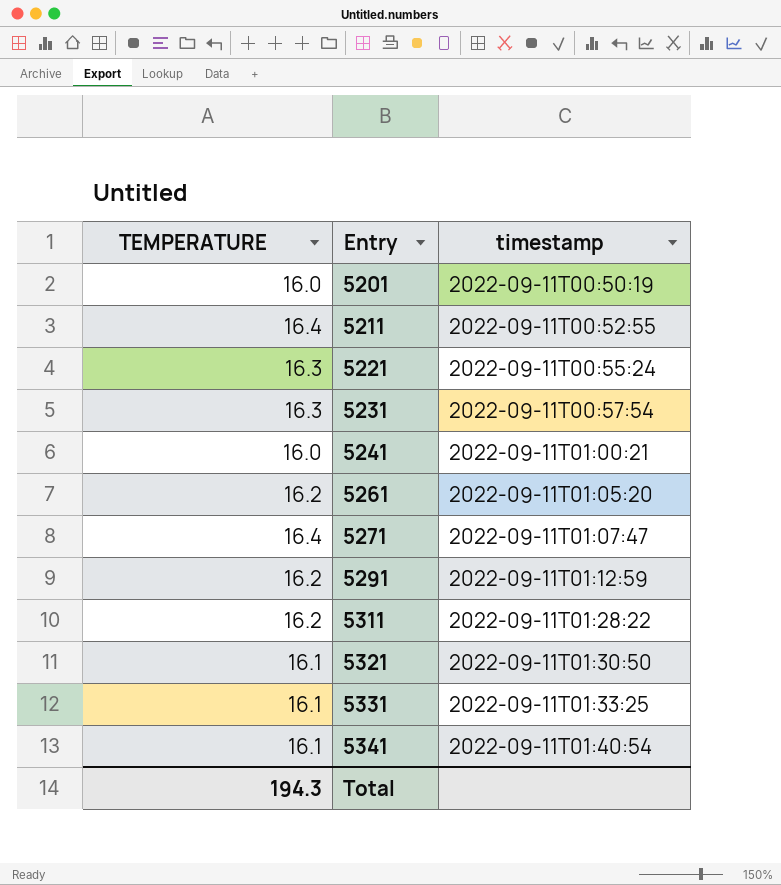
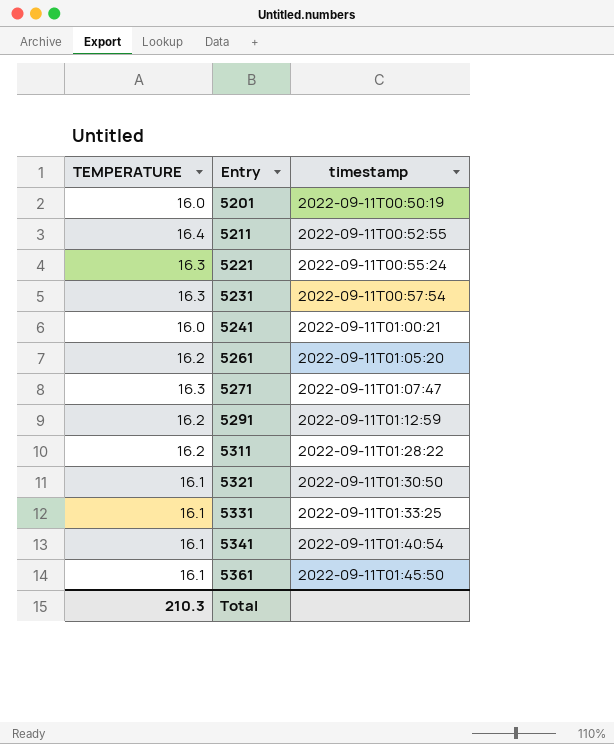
5271 | TEMPERATURE: 16.4 -> 16.3
row 5361: none -> 16.1 | 2022-09-11T01:45:50
Total | TEMPERATURE: 194.3 -> 210.3

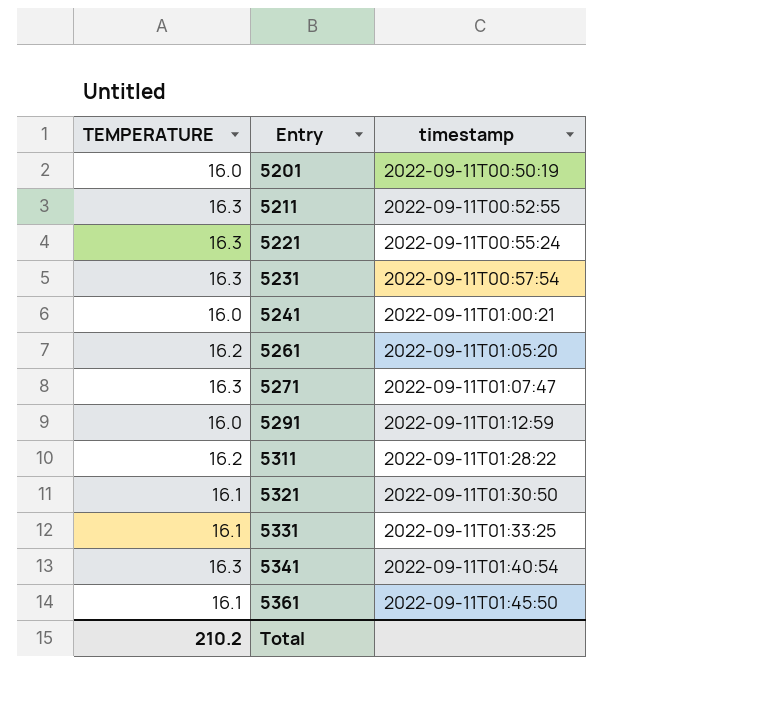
5211 | TEMPERATURE: 16.4 -> 16.3
5291 | TEMPERATURE: 16.2 -> 16.0
5341 | TEMPERATURE: 16.1 -> 16.3
Total | TEMPERATURE: 210.3 -> 210.2

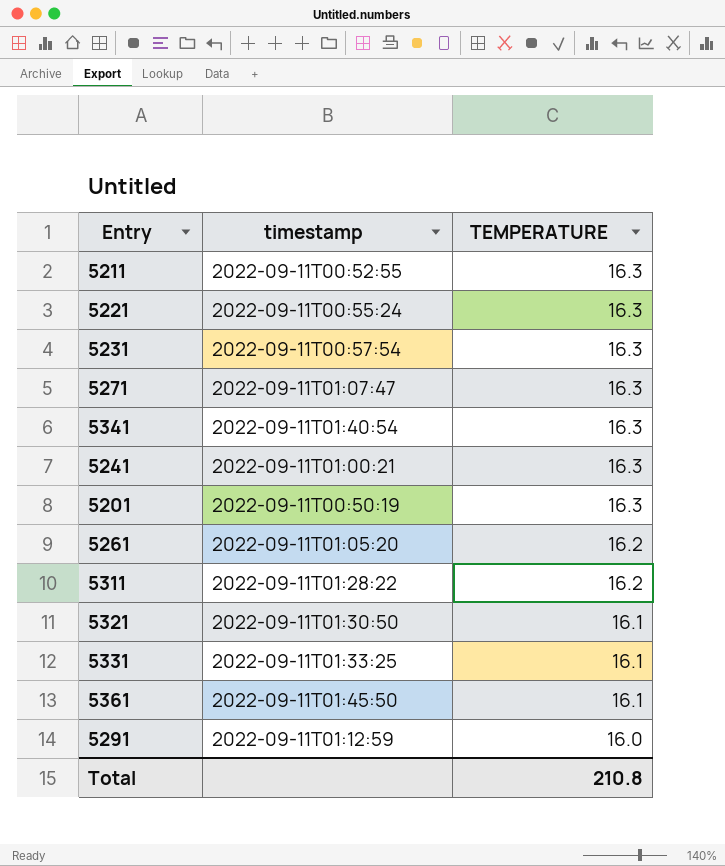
row order: Entry ascending -> TEMPERATURE descending
column TEMPERATURE | position: 1 -> 3
5241 | TEMPERATURE: 16.0 -> 16.3
5201 | TEMPERATURE: 16.0 -> 16.3
Total | TEMPERATURE: 210.2 -> 210.8

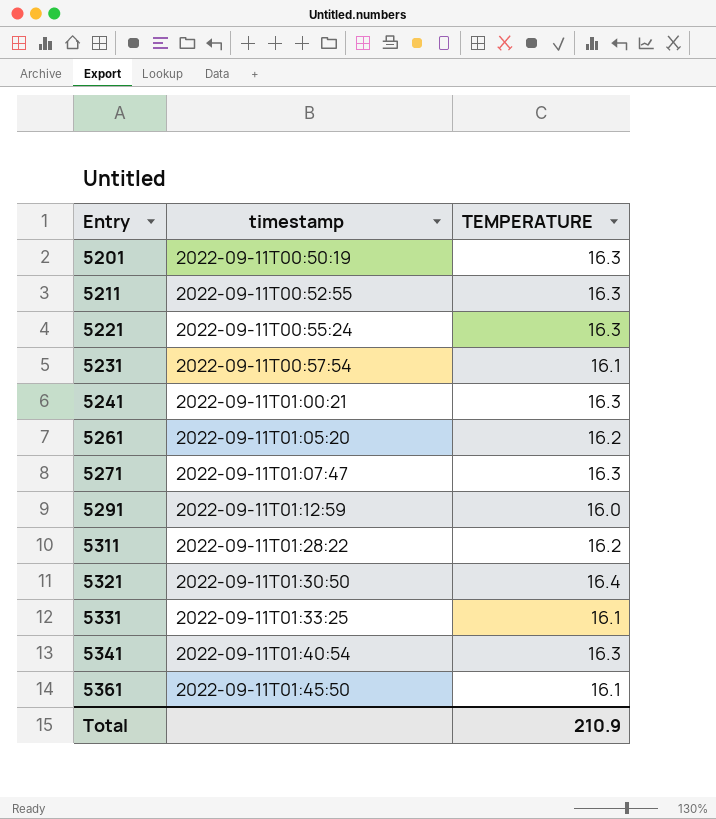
row order: TEMPERATURE descending -> Entry ascending
5231 | TEMPERATURE: 16.3 -> 16.1
5321 | TEMPERATURE: 16.1 -> 16.4
Total | TEMPERATURE: 210.8 -> 210.9

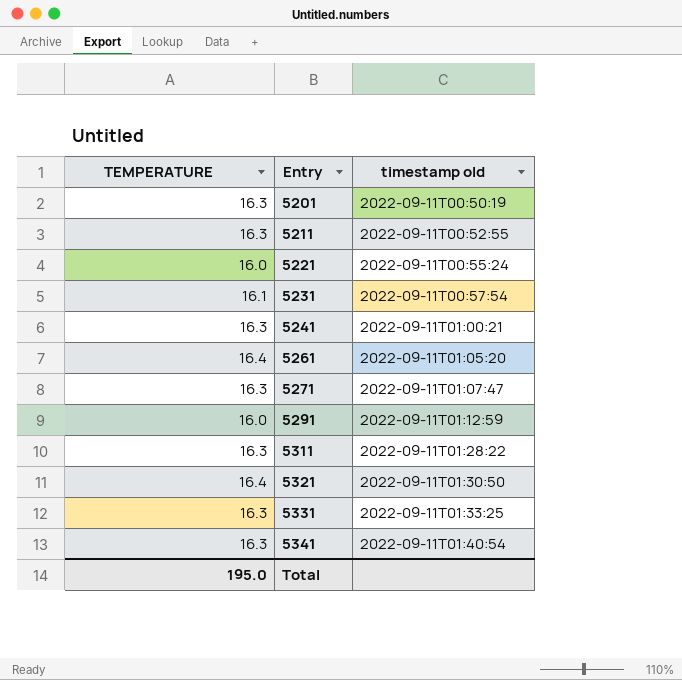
column TEMPERATURE | position: 3 -> 1
column name: timestamp -> timestamp old
row 5361: 2022-09-11T01:45:50 | 16.1 -> none
5221 | TEMPERATURE: 16.3 -> 16.0
5261 | TEMPERATURE: 16.2 -> 16.4
5311 | TEMPERATURE: 16.2 -> 16.3
5331 | TEMPERATURE: 16.1 -> 16.3
Total | TEMPERATURE: 210.9 -> 195.0

